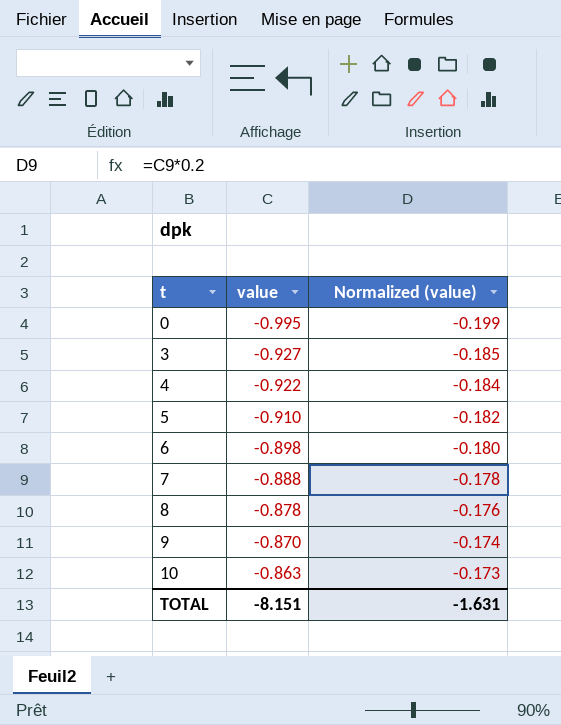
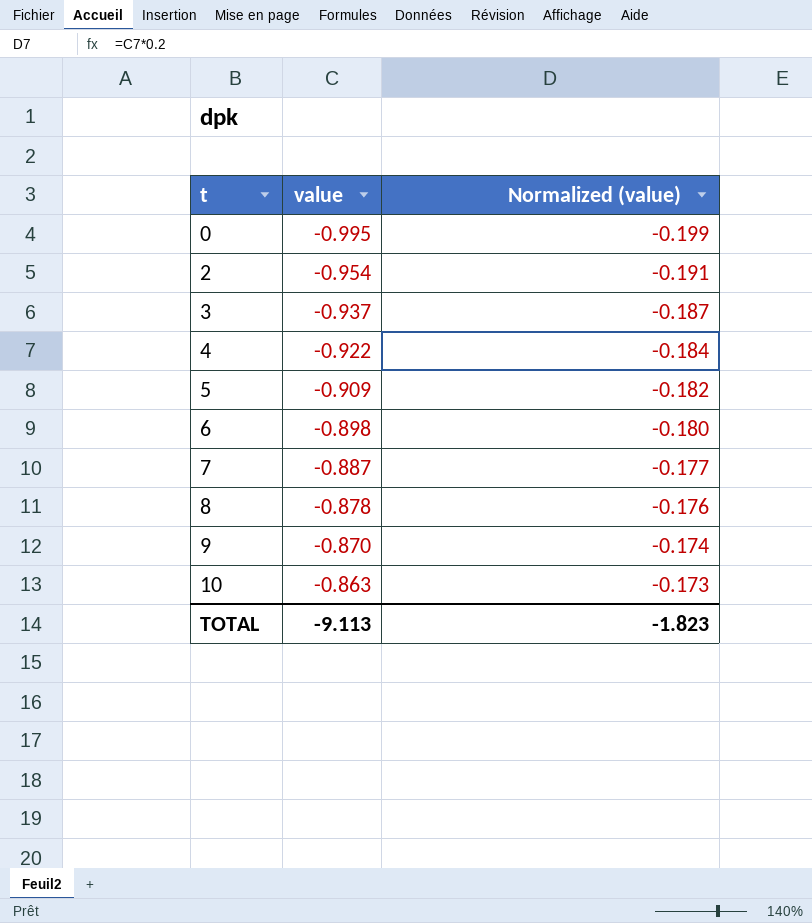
row 2: none -> -0.954 | -0.191
3 | value: -0.927 -> -0.937
3 | Normalized (value): -0.185 -> -0.187
5 | value: -0.910 -> -0.909
7 | value: -0.888 -> -0.887
7 | Normalized (value): -0.178 -> -0.177
TOTAL | value: -8.151 -> -9.113
TOTAL | Normalized (value): -1.631 -> -1.823

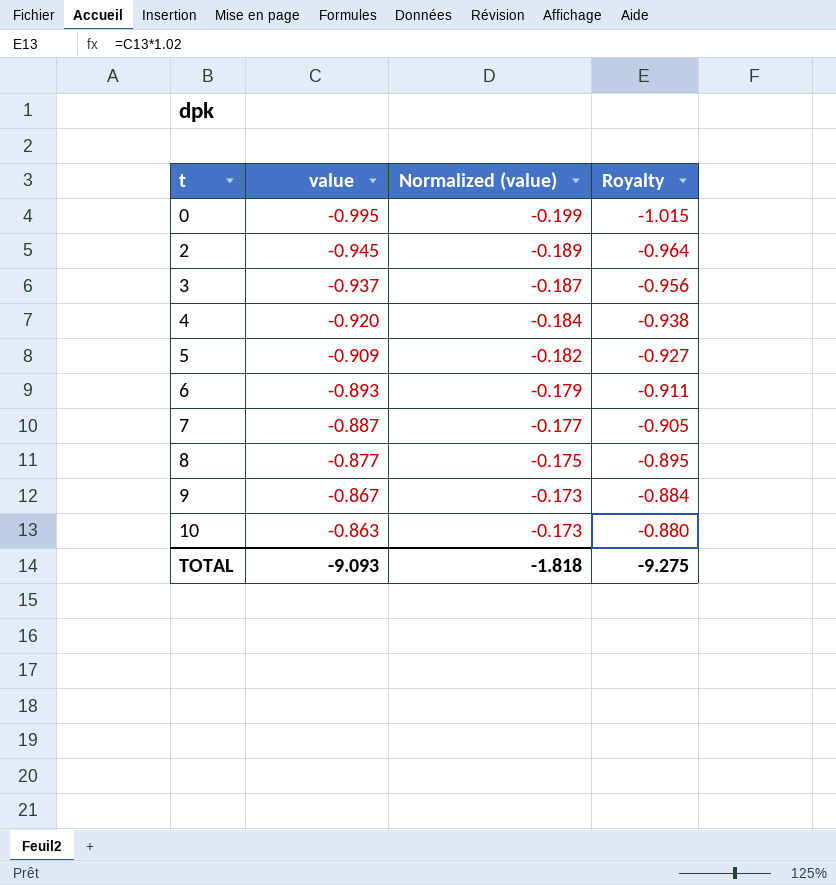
column Royalty | formula: none -> [value] * 1.02
2 | value: -0.954 -> -0.945
2 | Normalized (value): -0.191 -> -0.189
4 | value: -0.922 -> -0.920
6 | value: -0.898 -> -0.893
6 | Normalized (value): -0.180 -> -0.179
8 | value: -0.878 -> -0.877
8 | Normalized (value): -0.176 -> -0.175
9 | value: -0.870 -> -0.867
9 | Normalized (value): -0.174 -> -0.173
TOTAL | value: -9.113 -> -9.093
TOTAL | Normalized (value): -1.823 -> -1.818

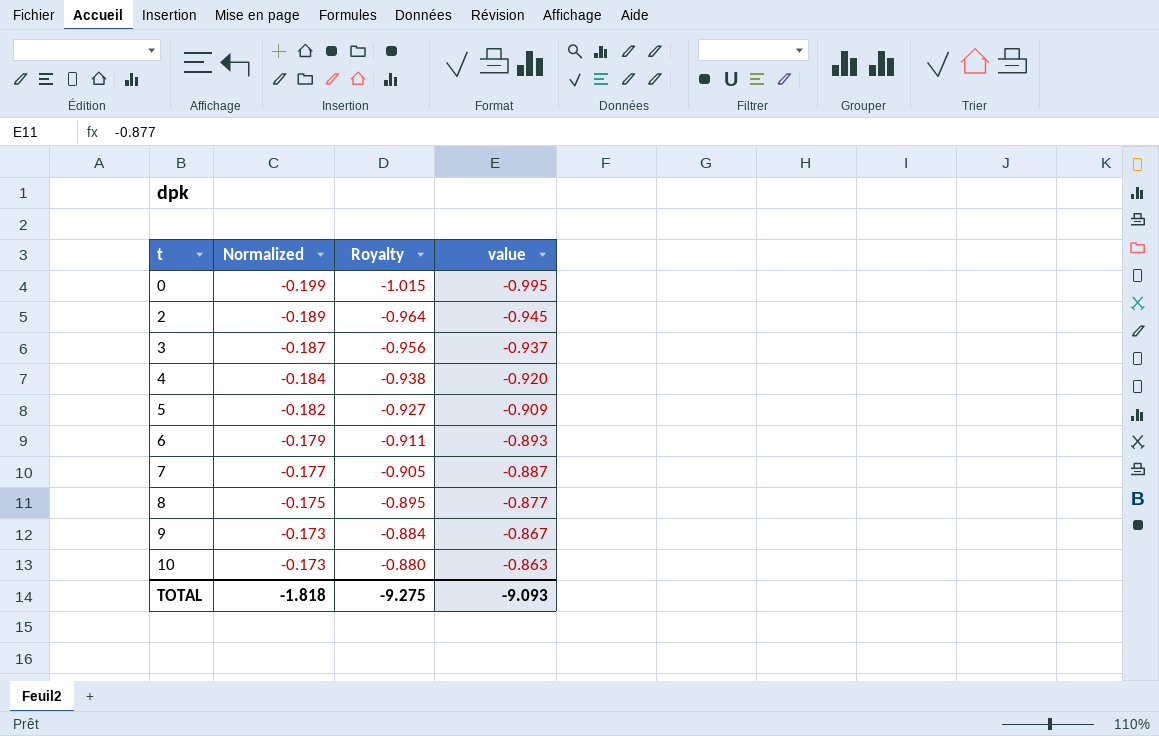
column name: Normalized (value) -> Normalized
column value | position: 2 -> 4

